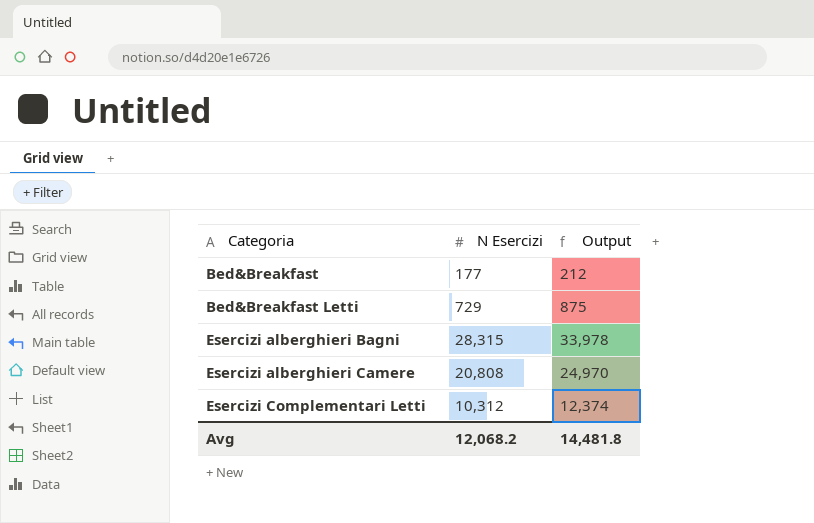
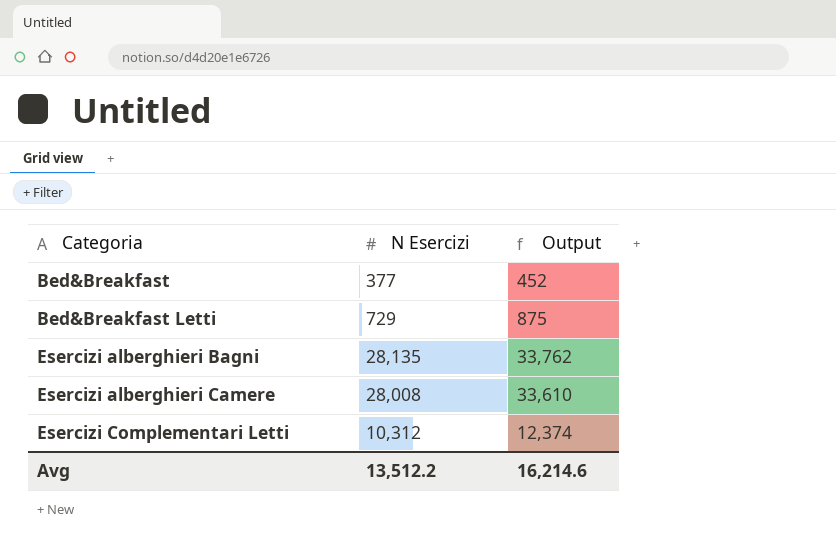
Bed&Breakfast | N Esercizi: 177 -> 377
Bed&Breakfast | Output: 212 -> 452
Esercizi alberghieri Bagni | N Esercizi: 28,315 -> 28,135
Esercizi alberghieri Bagni | Output: 33,978 -> 33,762
Esercizi alberghieri Camere | N Esercizi: 20,808 -> 28,008
Esercizi alberghieri Camere | Output: 24,970 -> 33,610
Avg | N Esercizi: 12,068.2 -> 13,512.2
Avg | Output: 14,481.8 -> 16,214.6

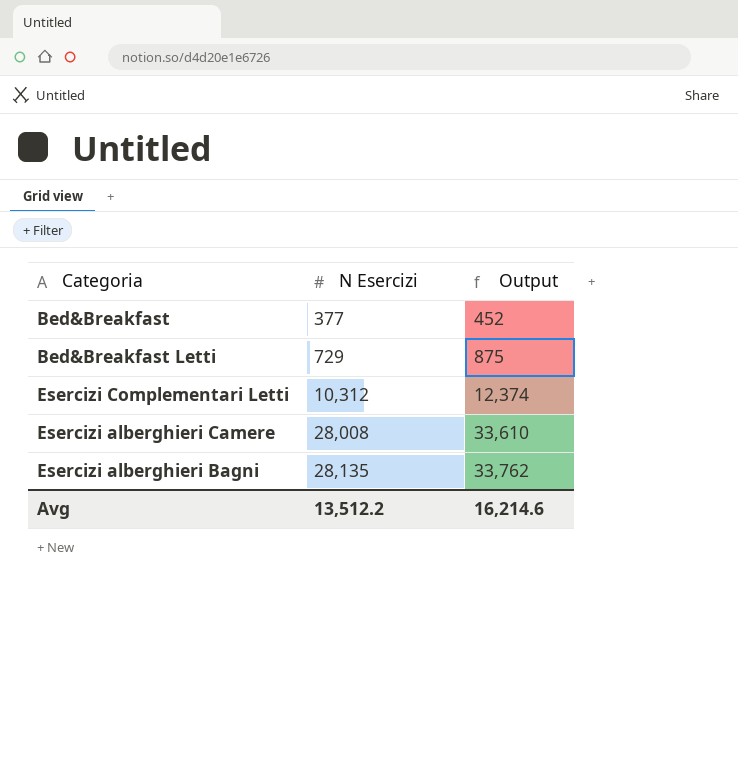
row order: Categoria ascending -> N Esercizi ascending

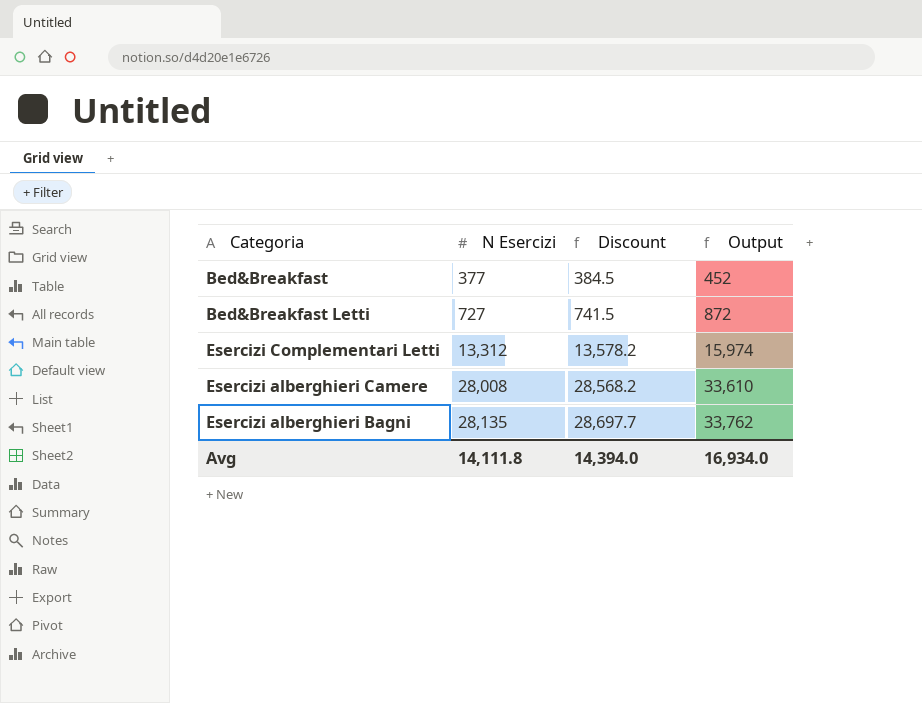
column Discount | formula: none -> [N Esercizi] * 1.02
Bed&Breakfast Letti | N Esercizi: 729 -> 727
Bed&Breakfast Letti | Output: 875 -> 872
Esercizi Complementari Letti | N Esercizi: 10,312 -> 13,312
Esercizi Complementari Letti | Output: 12,374 -> 15,974
Avg | N Esercizi: 13,512.2 -> 14,111.8
Avg | Output: 16,214.6 -> 16,934.0

